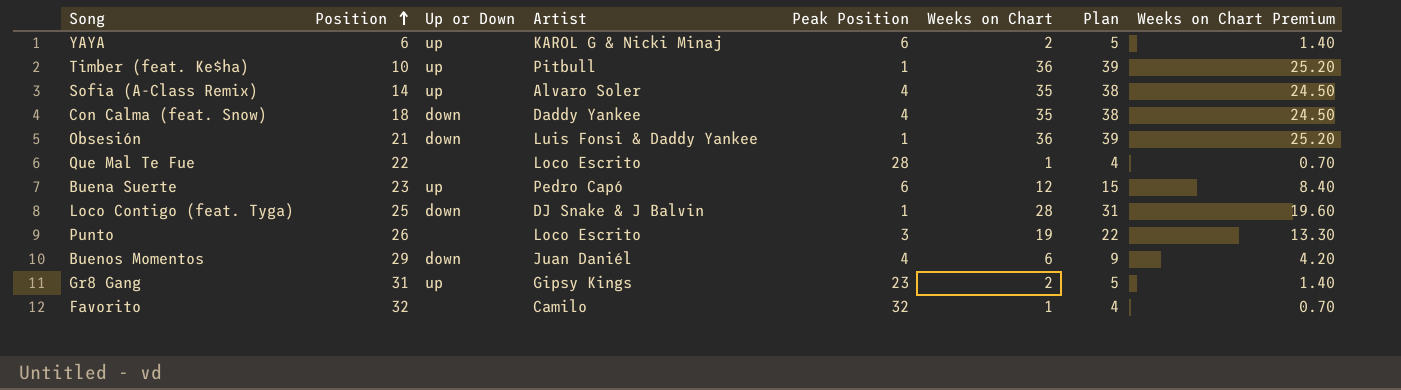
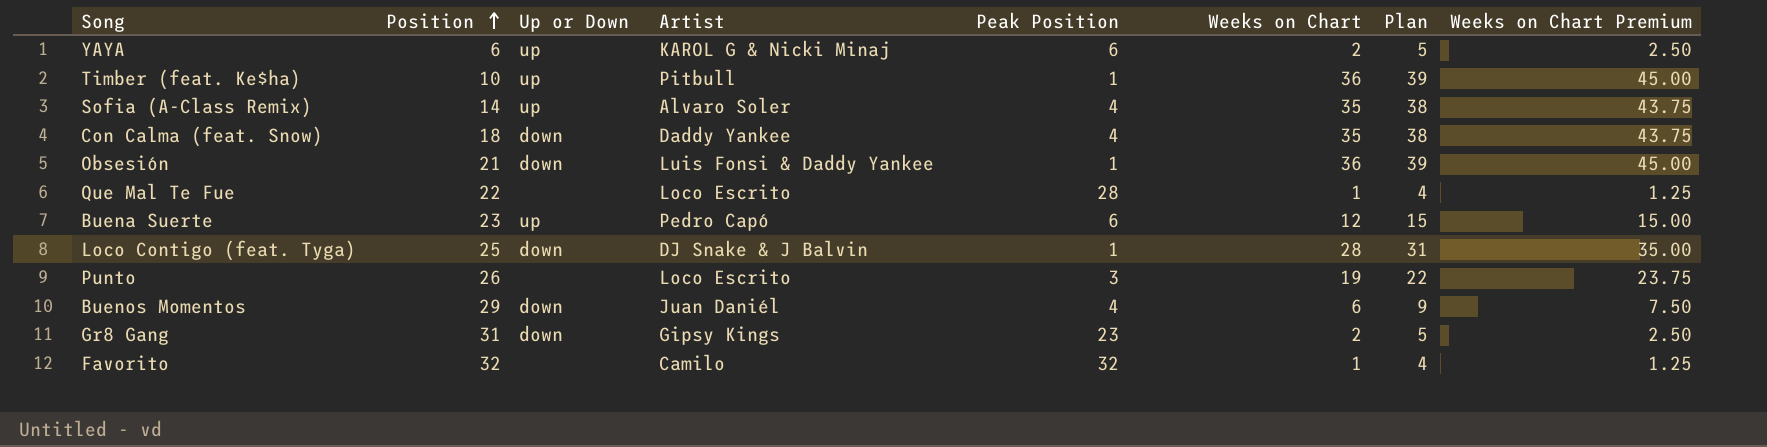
column Weeks on Chart Premium | formula: [Weeks on Chart] * 0.7 -> [Weeks on Chart] * 1.25
Gr8 Gang | Up or Down: up -> down

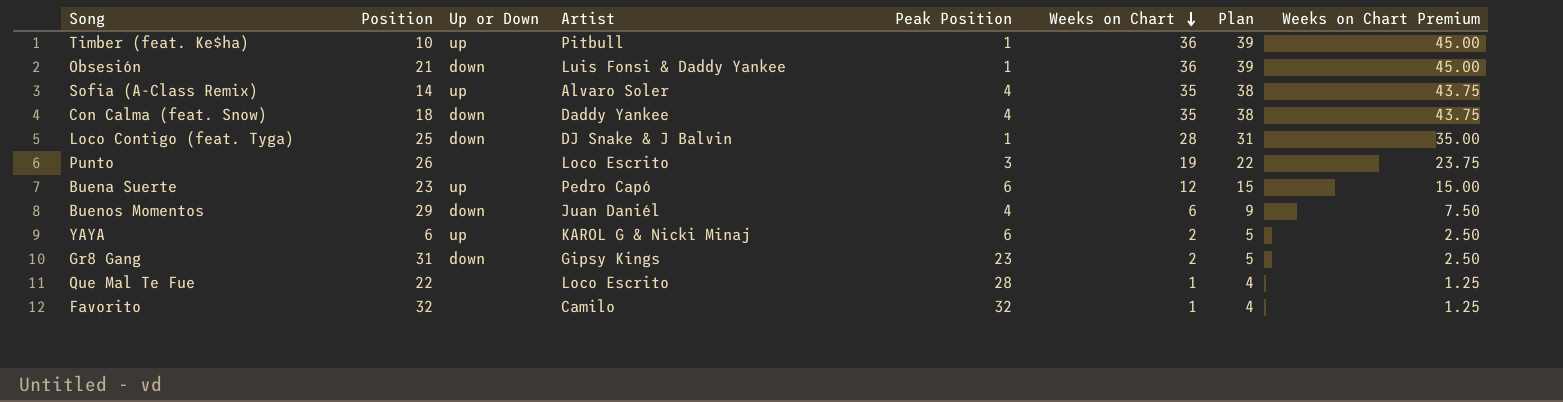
row order: Position ascending -> Weeks on Chart descending

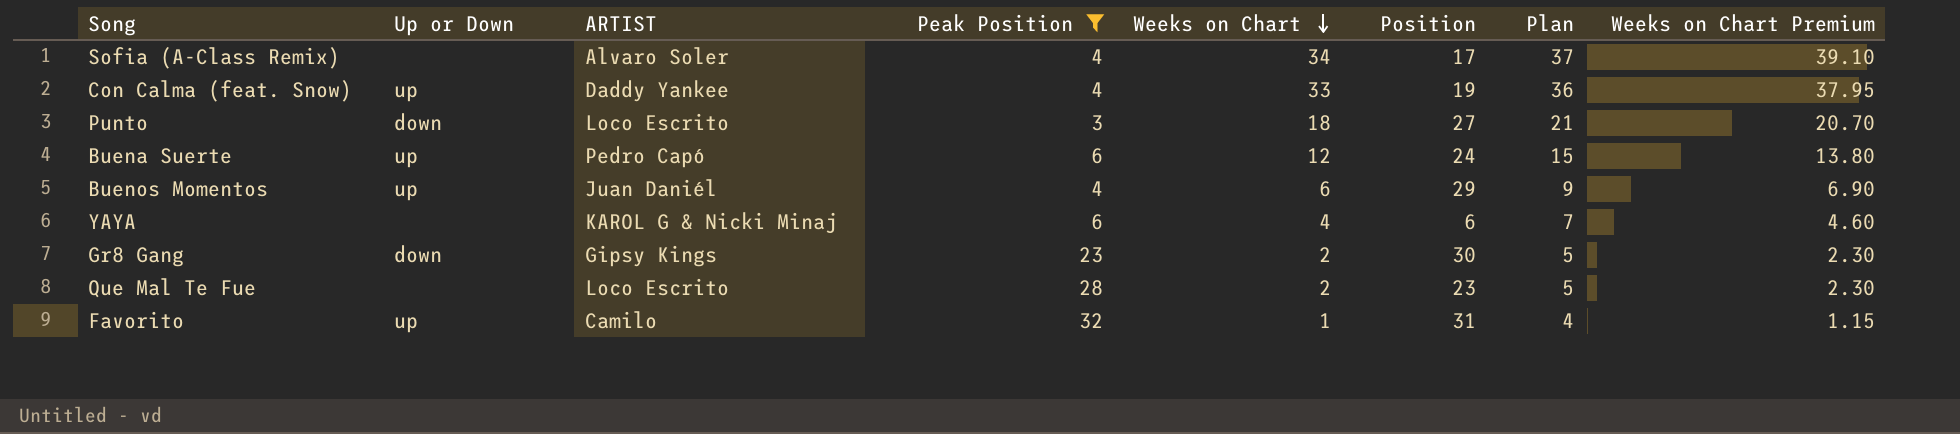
filter: none -> Peak Position != 1
column name: Artist -> ARTIST
column Position | position: 2 -> 6
column Weeks on Chart Premium | formula: [Weeks on Chart] * 1.25 -> [Weeks on Chart] * 1.15
Sofia (A-Class Remix) | Up or Down: up -> none
Sofia (A-Class Remix) | Weeks on Chart: 35 -> 34
Sofia (A-Class Remix) | Position: 14 -> 17
Sofia (A-Class Remix) | Plan: 38 -> 37
Con Calma (feat. Snow) | Up or Down: down -> up
Con Calma (feat. Snow) | Weeks on Chart: 35 -> 33
Con Calma (feat. Snow) | Position: 18 -> 19
Con Calma (feat. Snow) | Plan: 38 -> 36
Punto | Up or Down: none -> down
Punto | Weeks on Chart: 19 -> 18
Punto | Position: 26 -> 27
Punto | Plan: 22 -> 21
Buena Suerte | Position: 23 -> 24
Buenos Momentos | Up or Down: down -> up
YAYA | Up or Down: up -> none
YAYA | Weeks on Chart: 2 -> 4
YAYA | Plan: 5 -> 7
Gr8 Gang | Position: 31 -> 30
Que Mal Te Fue | Weeks on Chart: 1 -> 2
Que Mal Te Fue | Position: 22 -> 23
Que Mal Te Fue | Plan: 4 -> 5
Favorito | Up or Down: none -> up
Favorito | Position: 32 -> 31

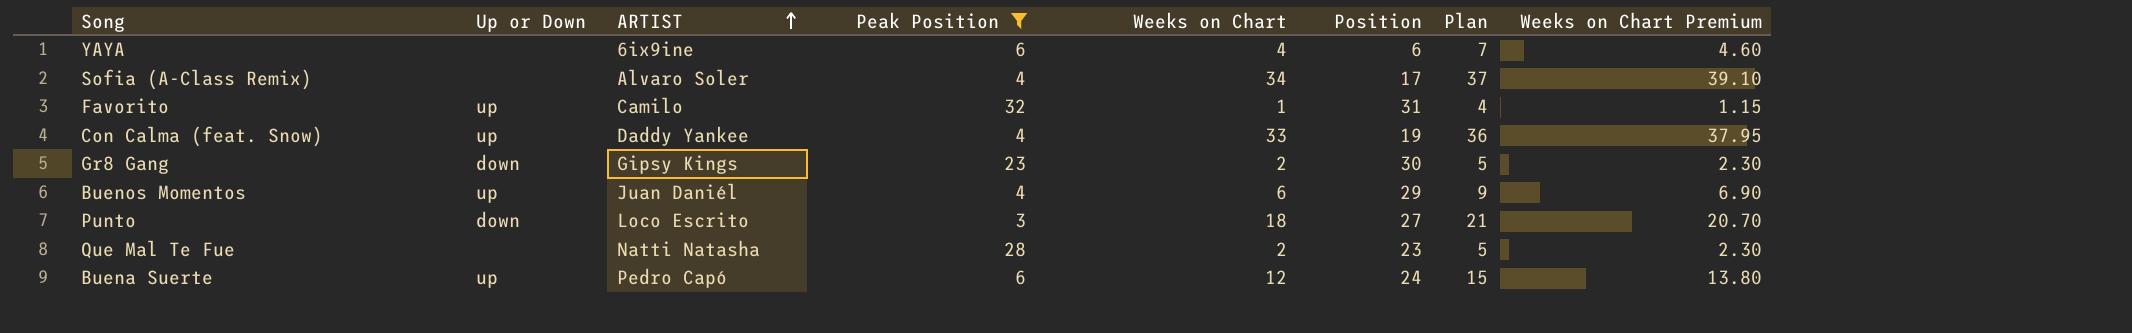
row order: Weeks on Chart descending -> ARTIST ascending
YAYA | ARTIST: KAROL G & Nicki Minaj -> 6ix9ine
Que Mal Te Fue | ARTIST: Loco Escrito -> Natti Natasha

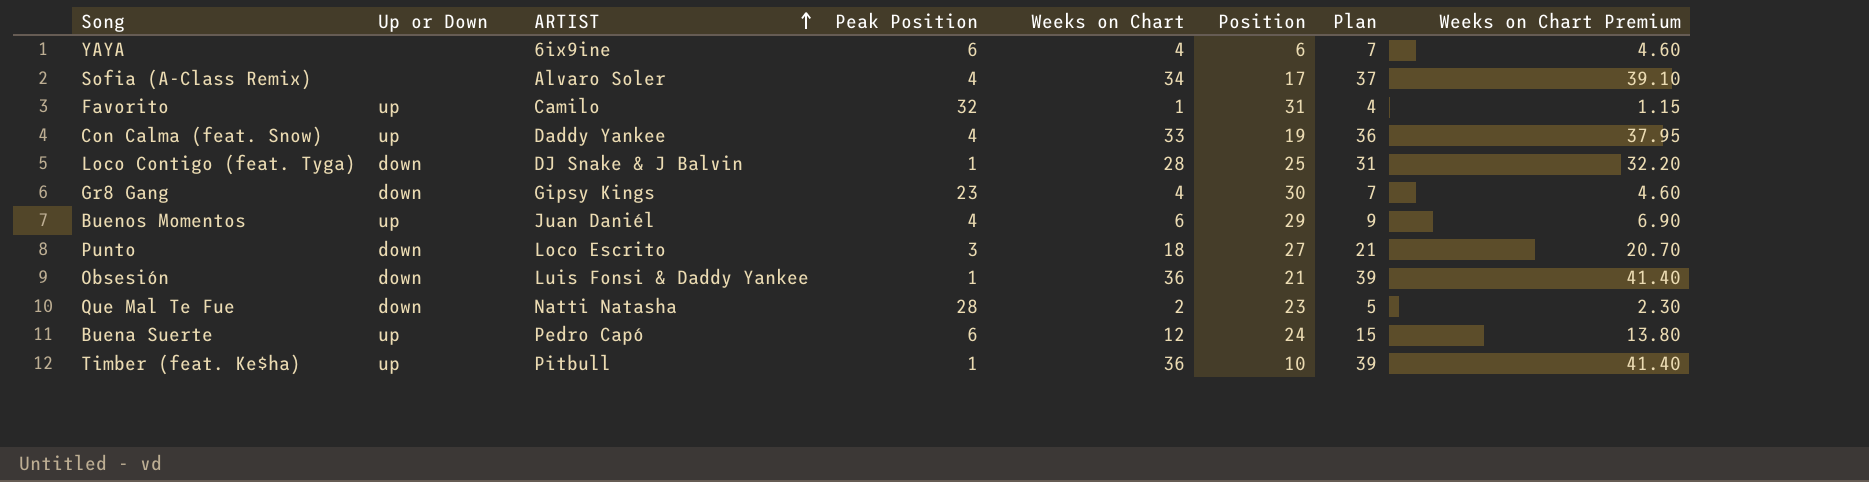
filter: Peak Position != 1 -> none
Gr8 Gang | Weeks on Chart: 2 -> 4
Gr8 Gang | Plan: 5 -> 7
Gr8 Gang | Weeks on Chart Premium: 2.30 -> 4.60
Que Mal Te Fue | Up or Down: none -> down

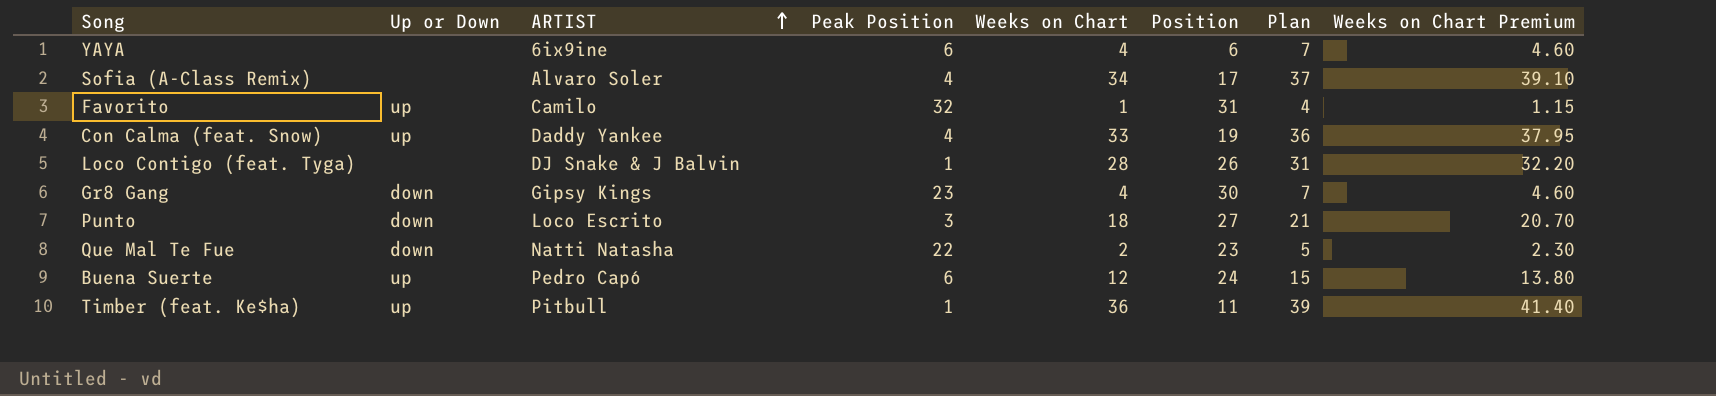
row Buenos Momentos: up | Juan Daniél | 4 | 6 | 29 | 9 | 6.90 -> none
row Obsesión: down | Luis Fonsi & Daddy Yankee | 1 | 36 | 21 | 39 | 41.40 -> none
Loco Contigo (feat. Tyga) | Up or Down: down -> none
Loco Contigo (feat. Tyga) | Position: 25 -> 26
Que Mal Te Fue | Peak Position: 28 -> 22
Timber (feat. Ke$ha) | Position: 10 -> 11

